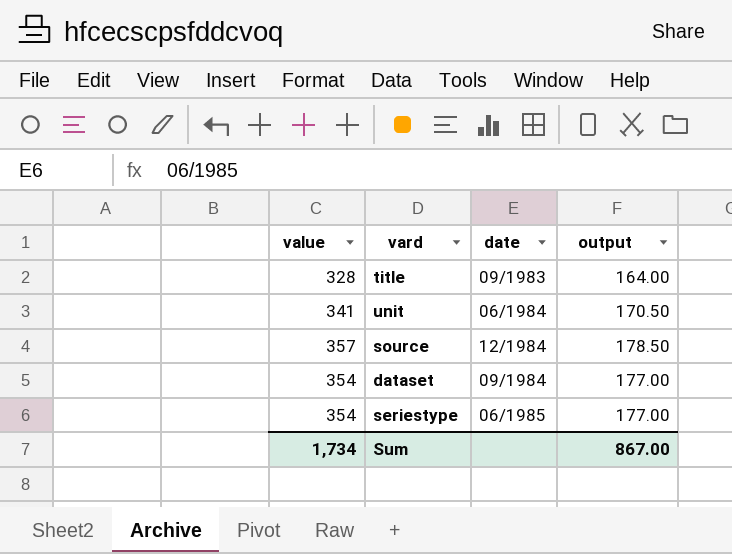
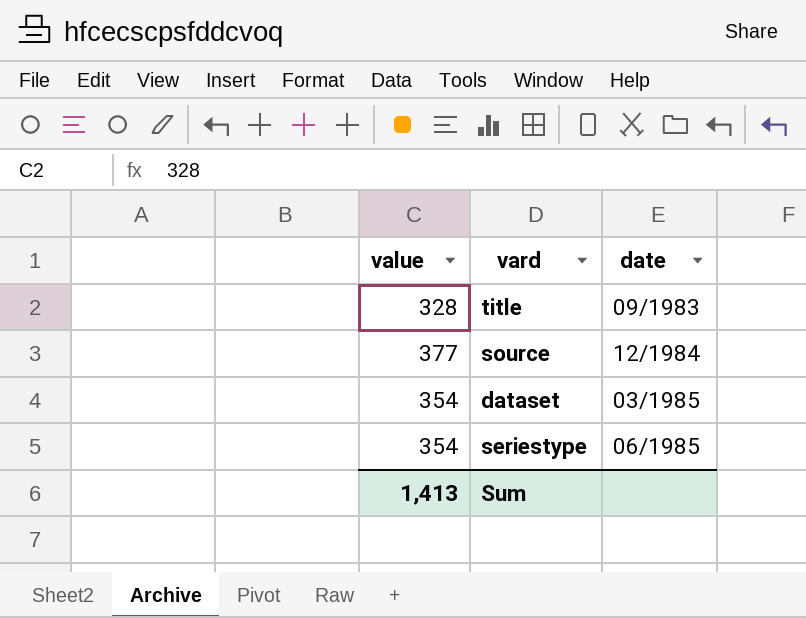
column output | formula: [value] * 0.5 -> none
row unit: 341 | 06/1984 | 170.50 -> none
source | value: 357 -> 377
dataset | date: 09/1984 -> 03/1985
Sum | value: 1,734 -> 1,413

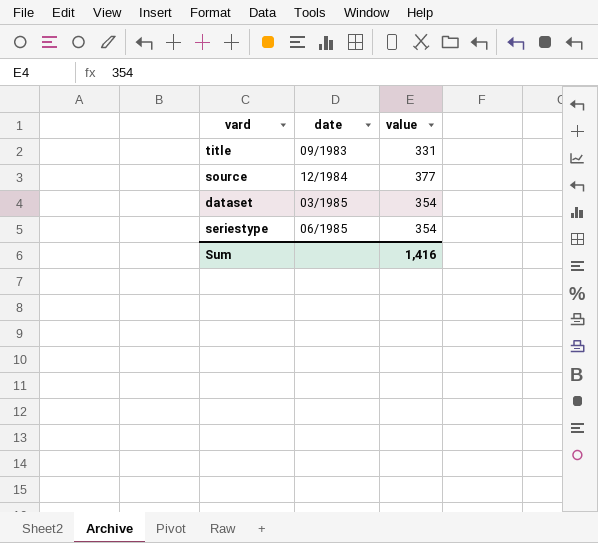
column value | position: 1 -> 3
title | value: 328 -> 331
Sum | value: 1,413 -> 1,416

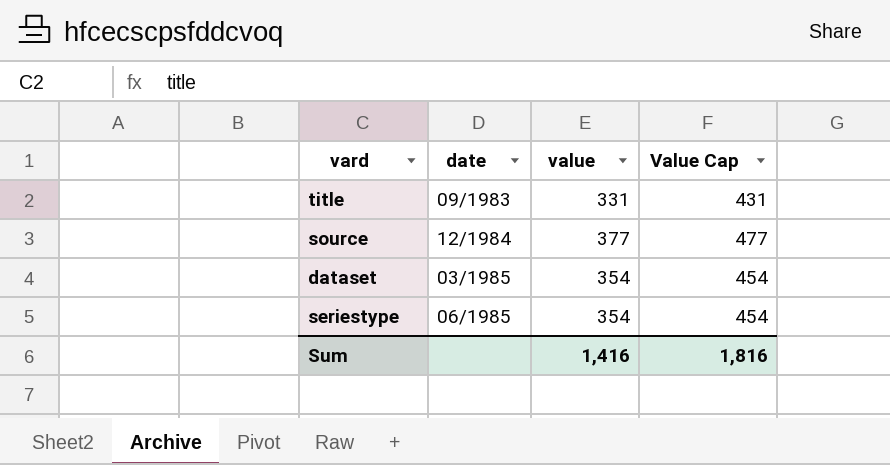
column Value Cap | formula: none -> [value] + 100

